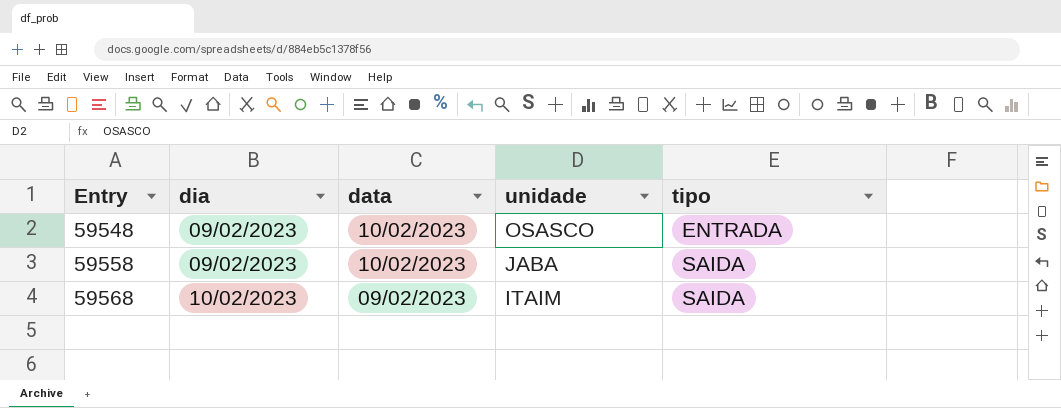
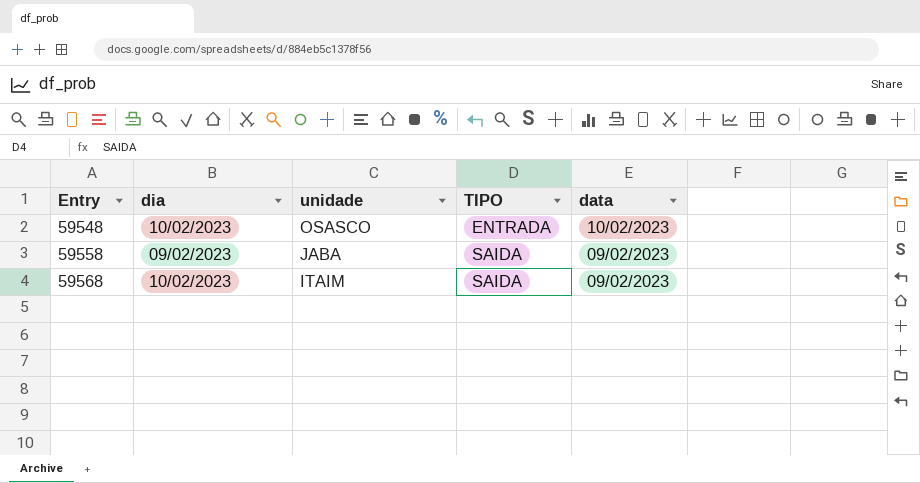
column name: tipo -> TIPO
column data | position: 3 -> 5
59548 | dia: 09/02/2023 -> 10/02/2023
59558 | data: 10/02/2023 -> 09/02/2023

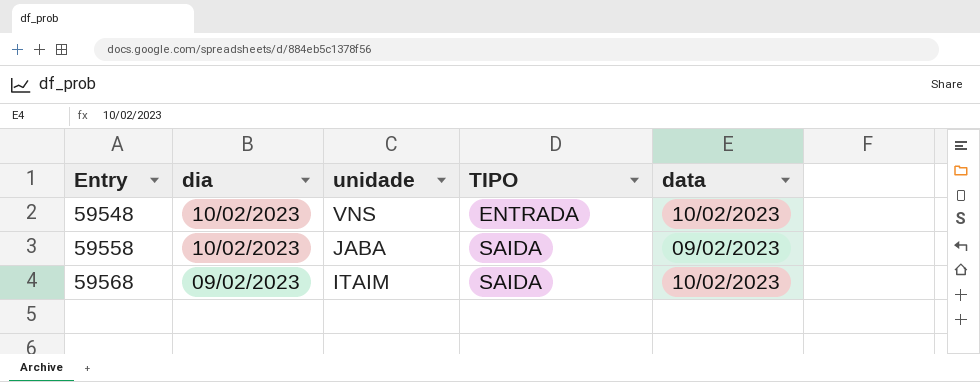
59548 | unidade: OSASCO -> VNS
59558 | dia: 09/02/2023 -> 10/02/2023
59568 | dia: 10/02/2023 -> 09/02/2023
59568 | data: 09/02/2023 -> 10/02/2023

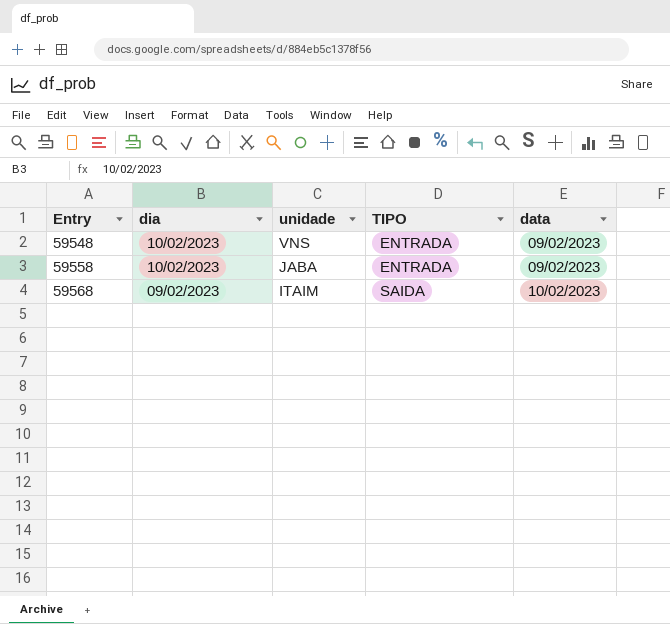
59548 | data: 10/02/2023 -> 09/02/2023
59558 | TIPO: SAIDA -> ENTRADA

